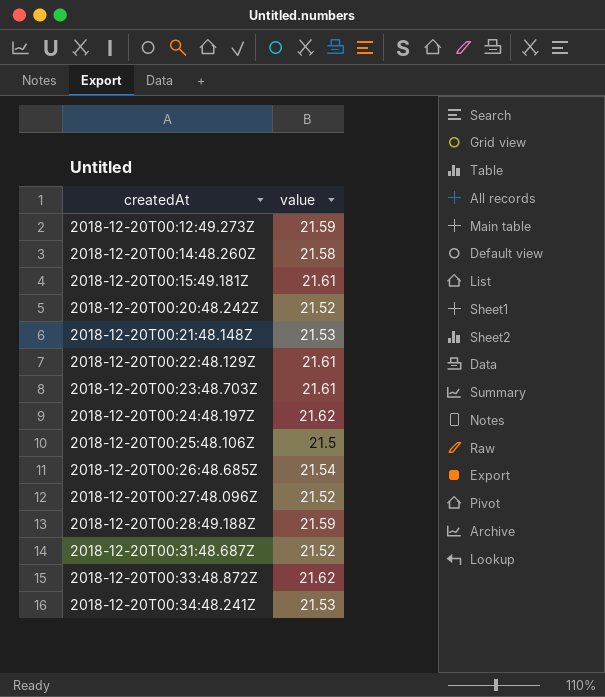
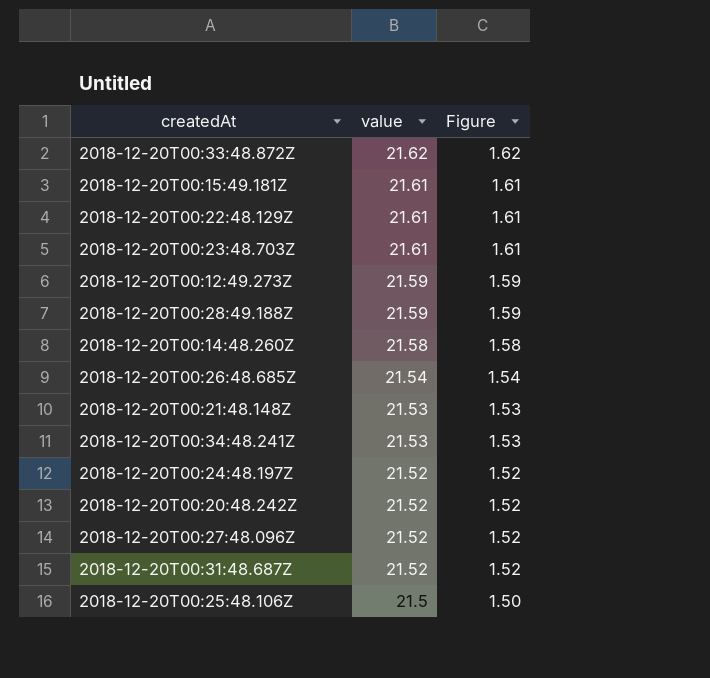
row order: createdAt ascending -> value descending
column Figure | formula: none -> [value] - 20
2018-12-20T00:24:48.197Z | value: 21.62 -> 21.52

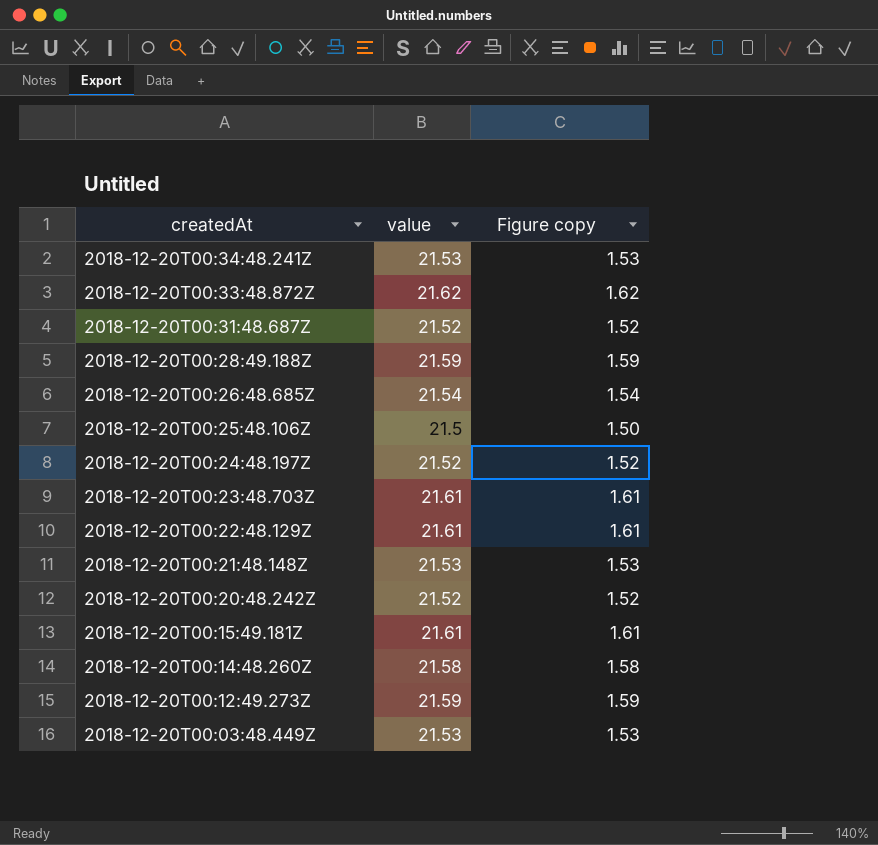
row order: value descending -> createdAt descending
column name: Figure -> Figure copy
row 2018-12-20T00:27:48.096Z: 21.52 | 1.52 -> none
row 2018-12-20T00:03:48.449Z: none -> 21.53 | 1.53

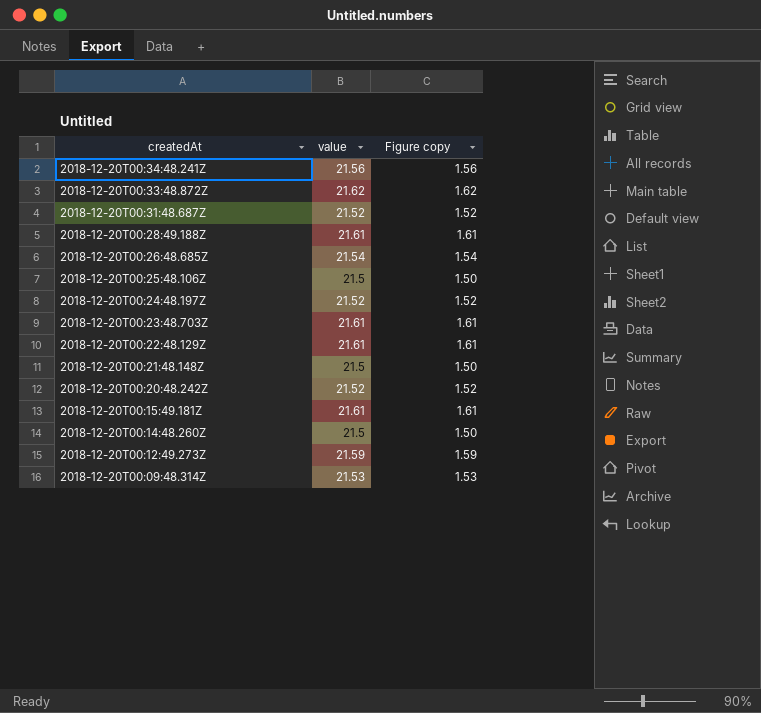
row 2018-12-20T00:03:48.449Z: 21.53 | 1.53 -> none
2018-12-20T00:34:48.241Z | value: 21.53 -> 21.56
2018-12-20T00:34:48.241Z | Figure copy: 1.53 -> 1.56
2018-12-20T00:28:49.188Z | value: 21.59 -> 21.61
2018-12-20T00:28:49.188Z | Figure copy: 1.59 -> 1.61
2018-12-20T00:21:48.148Z | value: 21.53 -> 21.5
2018-12-20T00:21:48.148Z | Figure copy: 1.53 -> 1.50
2018-12-20T00:14:48.260Z | value: 21.58 -> 21.5
2018-12-20T00:14:48.260Z | Figure copy: 1.58 -> 1.50
row 2018-12-20T00:09:48.314Z: none -> 21.53 | 1.53

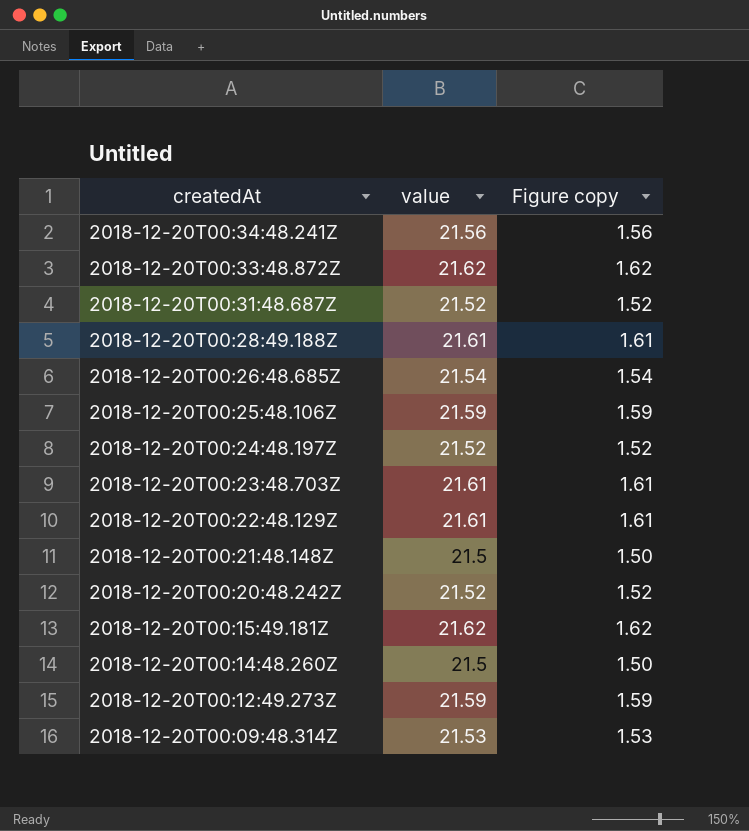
2018-12-20T00:25:48.106Z | value: 21.5 -> 21.59
2018-12-20T00:25:48.106Z | Figure copy: 1.50 -> 1.59
2018-12-20T00:15:49.181Z | value: 21.61 -> 21.62
2018-12-20T00:15:49.181Z | Figure copy: 1.61 -> 1.62

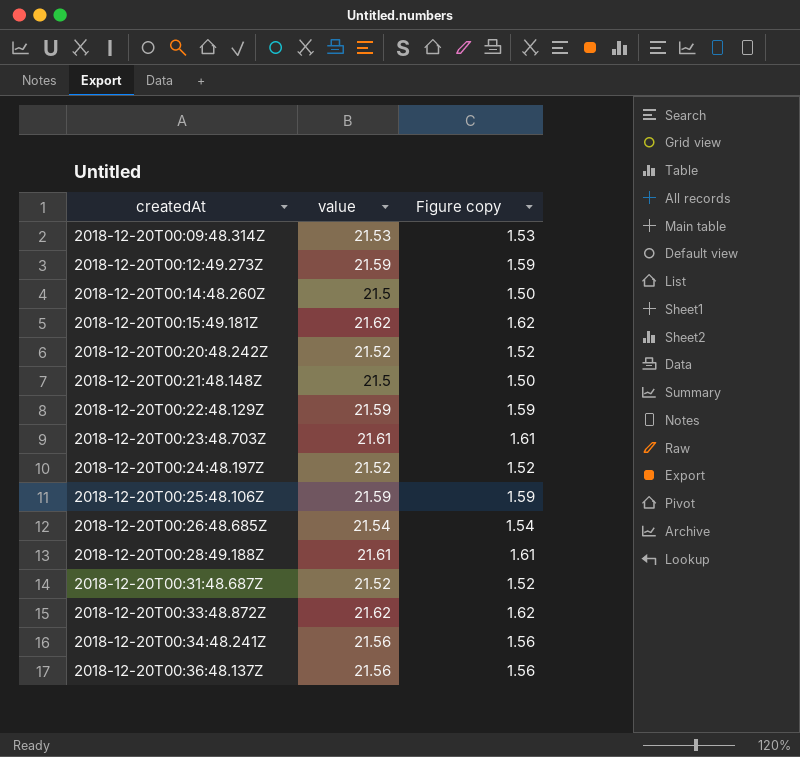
row order: createdAt descending -> createdAt ascending
2018-12-20T00:22:48.129Z | value: 21.61 -> 21.59
2018-12-20T00:22:48.129Z | Figure copy: 1.61 -> 1.59
row 2018-12-20T00:36:48.137Z: none -> 21.56 | 1.56

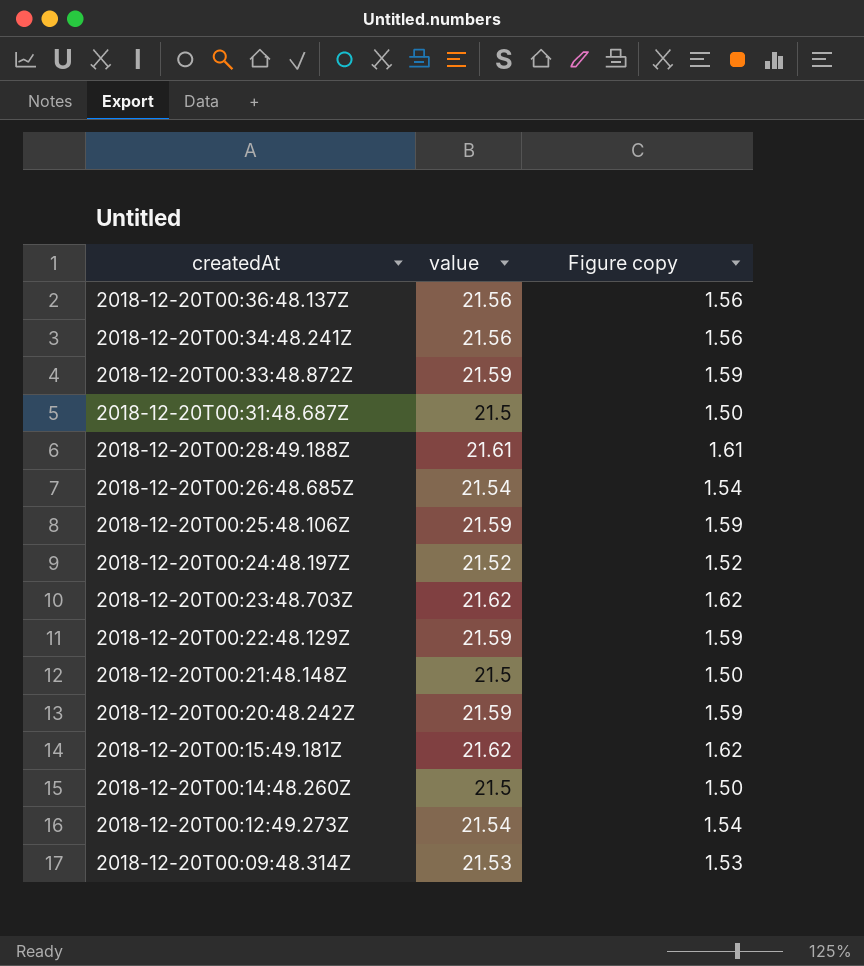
row order: createdAt ascending -> createdAt descending
2018-12-20T00:33:48.872Z | value: 21.62 -> 21.59
2018-12-20T00:33:48.872Z | Figure copy: 1.62 -> 1.59
2018-12-20T00:31:48.687Z | value: 21.52 -> 21.5
2018-12-20T00:31:48.687Z | Figure copy: 1.52 -> 1.50
2018-12-20T00:23:48.703Z | value: 21.61 -> 21.62
2018-12-20T00:23:48.703Z | Figure copy: 1.61 -> 1.62
2018-12-20T00:20:48.242Z | value: 21.52 -> 21.59
2018-12-20T00:20:48.242Z | Figure copy: 1.52 -> 1.59
2018-12-20T00:12:49.273Z | value: 21.59 -> 21.54
2018-12-20T00:12:49.273Z | Figure copy: 1.59 -> 1.54

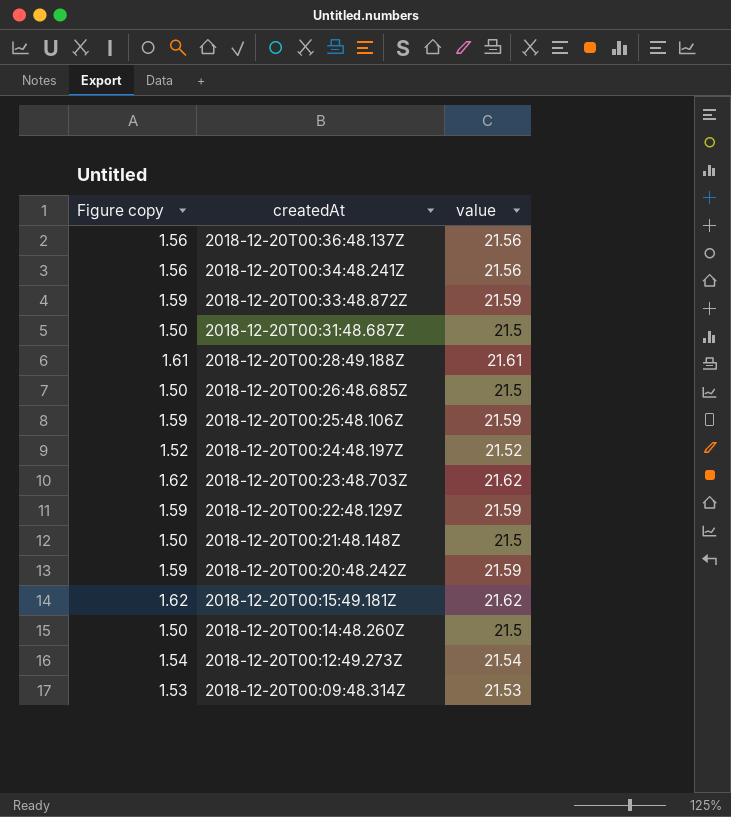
column Figure copy | position: 3 -> 1
2018-12-20T00:26:48.685Z | Figure copy: 1.54 -> 1.50
2018-12-20T00:26:48.685Z | value: 21.54 -> 21.5

